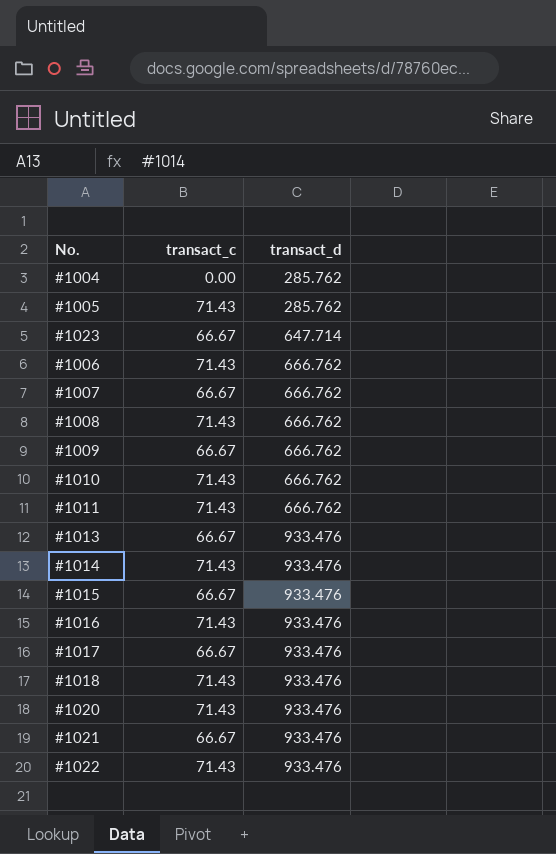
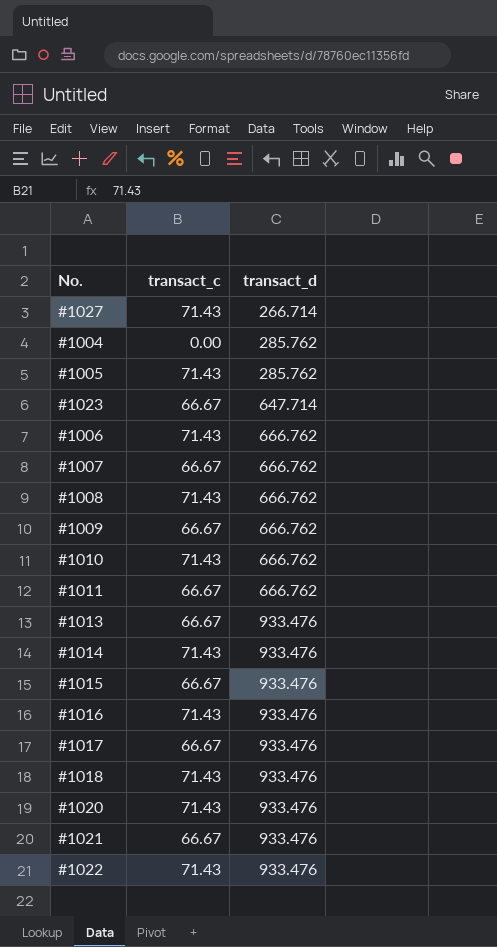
row #1027: none -> 71.43 | 266.714
#1011 | transact_c: 71.43 -> 66.67

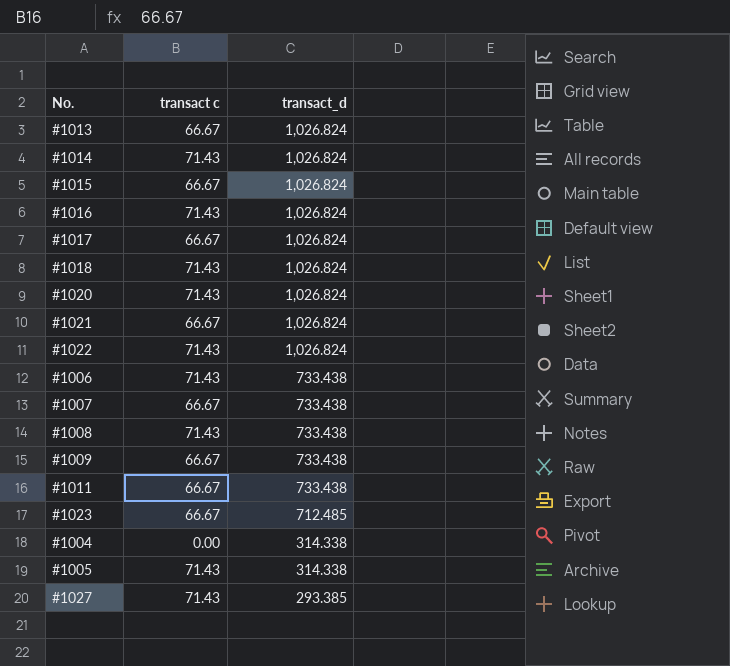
row order: transact_d ascending -> transact_d descending
column name: transact_c -> transact c
row #1010: 71.43 | 666.762 -> none
#1013 | transact_d: 933.476 -> 1,026.824
#1014 | transact_d: 933.476 -> 1,026.824
#1015 | transact_d: 933.476 -> 1,026.824
#1016 | transact_d: 933.476 -> 1,026.824
#1017 | transact_d: 933.476 -> 1,026.824
#1018 | transact_d: 933.476 -> 1,026.824
#1020 | transact_d: 933.476 -> 1,026.824
#1021 | transact_d: 933.476 -> 1,026.824
#1022 | transact_d: 933.476 -> 1,026.824
#1006 | transact_d: 666.762 -> 733.438
#1007 | transact_d: 666.762 -> 733.438
#1008 | transact_d: 666.762 -> 733.438
#1009 | transact_d: 666.762 -> 733.438
#1011 | transact_d: 666.762 -> 733.438
#1023 | transact_d: 647.714 -> 712.485
#1004 | transact_d: 285.762 -> 314.338
#1005 | transact_d: 285.762 -> 314.338
#1027 | transact_d: 266.714 -> 293.385

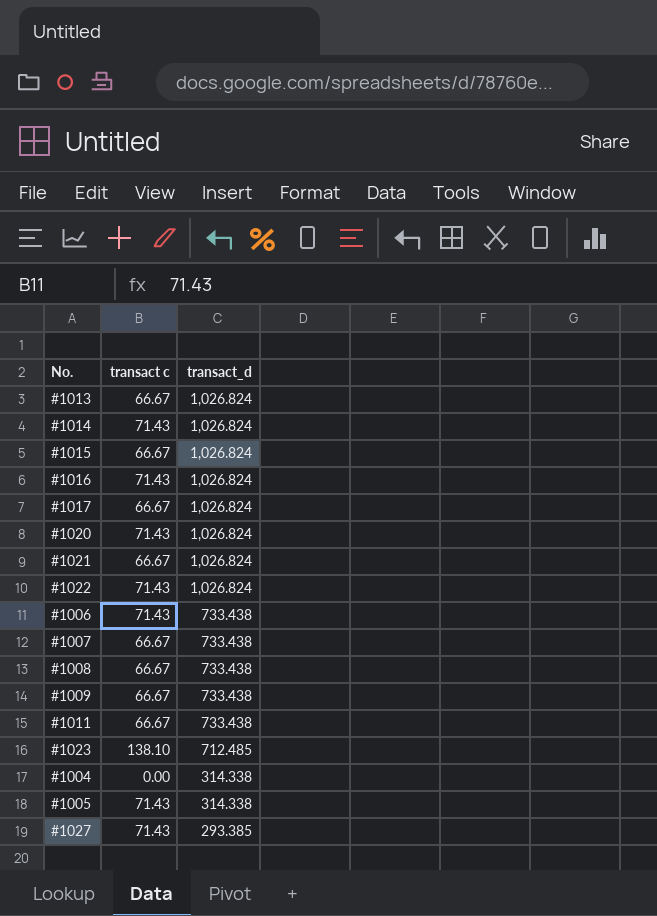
row #1018: 71.43 | 1,026.824 -> none
#1008 | transact c: 71.43 -> 66.67
#1023 | transact c: 66.67 -> 138.10

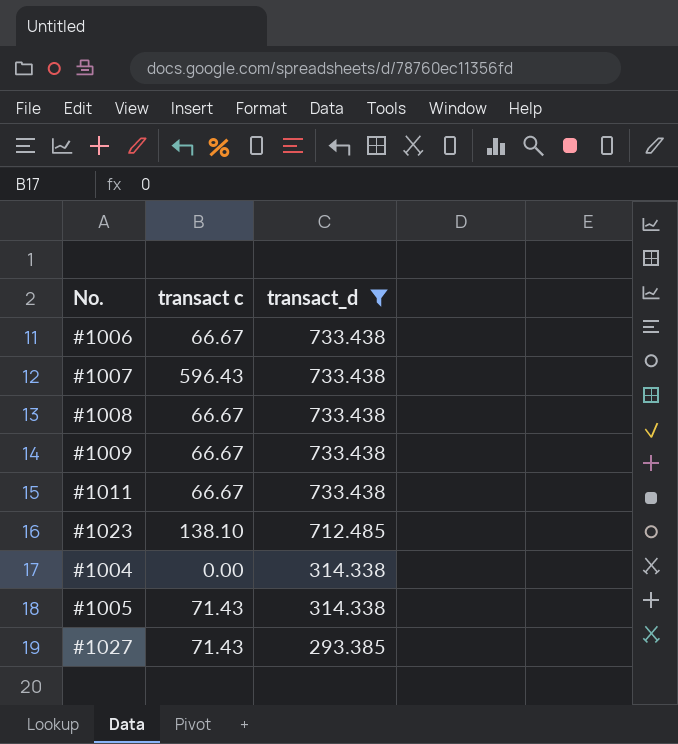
filter: none -> transact_d != 1,026.824
#1006 | transact c: 71.43 -> 66.67
#1007 | transact c: 66.67 -> 596.43

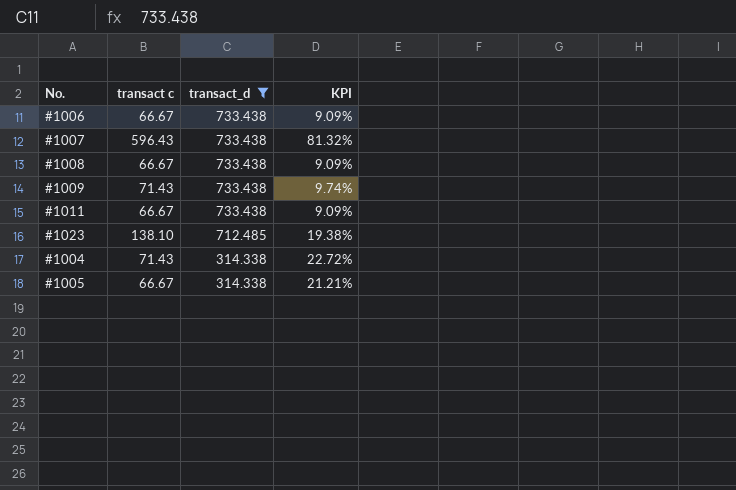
column KPI | formula: none -> [transact c] / [transact_d]
row #1027: 71.43 | 293.385 -> none
#1009 | transact c: 66.67 -> 71.43
#1004 | transact c: 0.00 -> 71.43
#1005 | transact c: 71.43 -> 66.67

